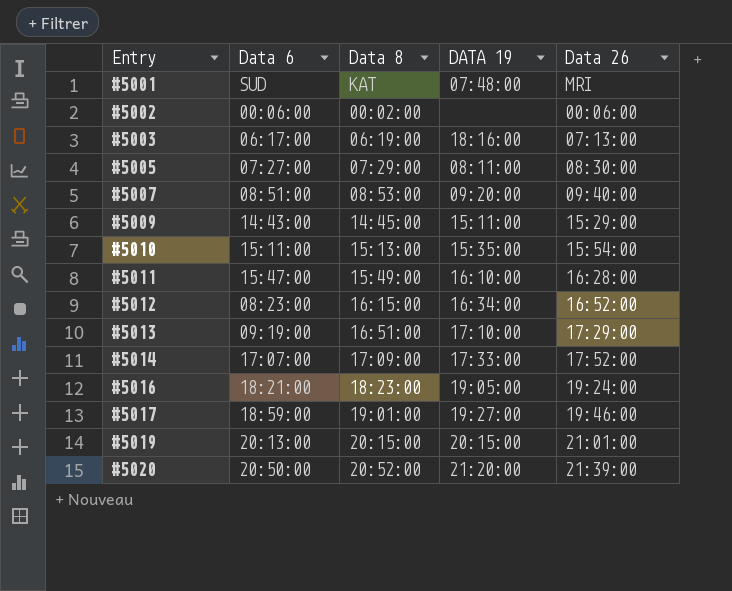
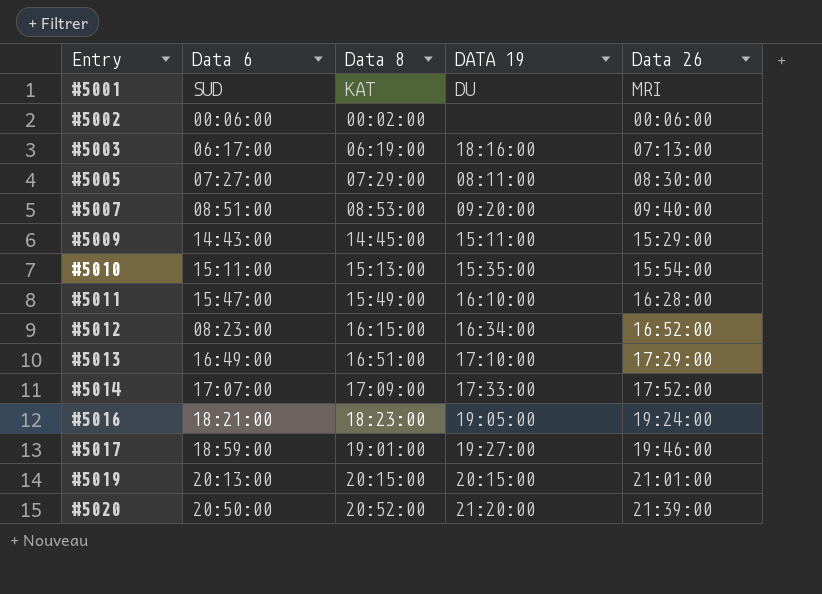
#5001 | DATA 19: 07:48:00 -> DU
#5013 | Data 6: 09:19:00 -> 16:49:00

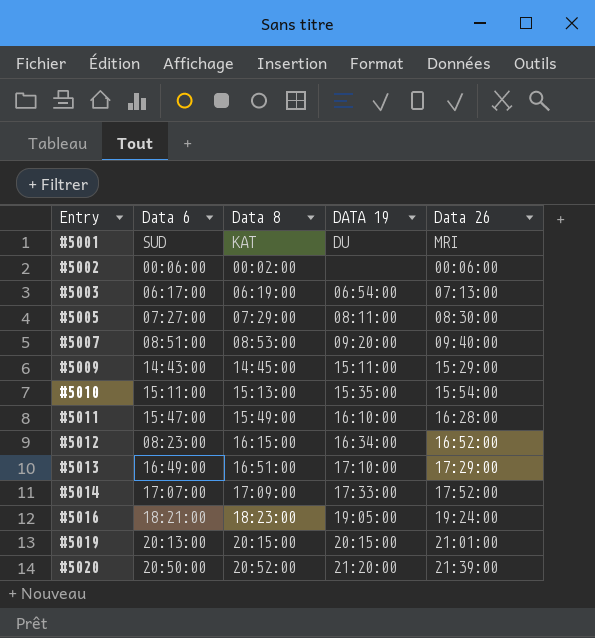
row #5017: 18:59:00 | 19:01:00 | 19:27:00 | 19:46:00 -> none
#5003 | DATA 19: 18:16:00 -> 06:54:00

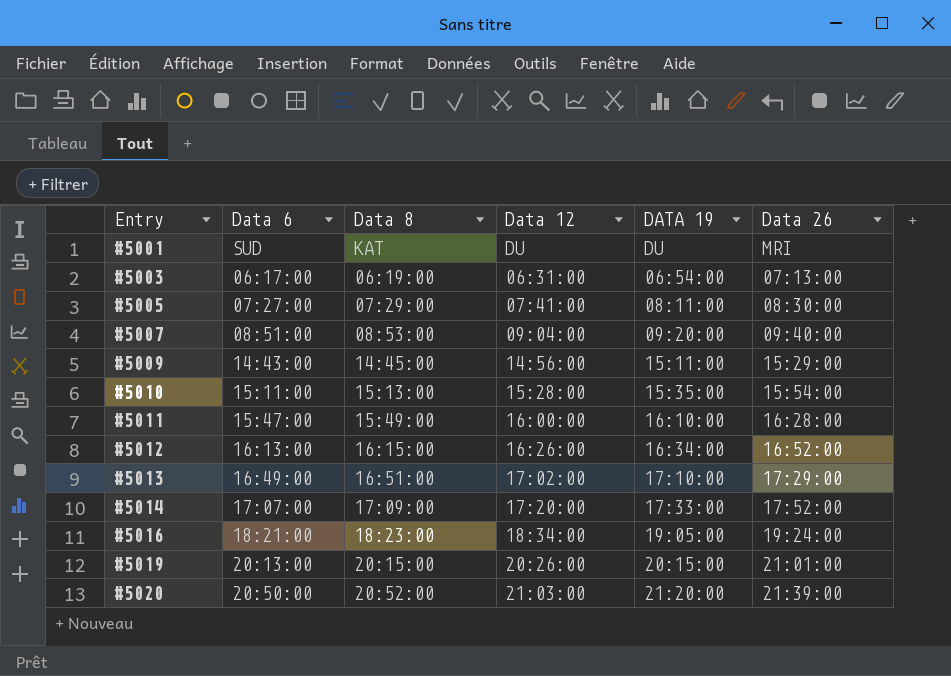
column Data 12 | position: none -> 4
row #5002: 00:06:00 | 00:02:00 | none | 00:06:00 -> none
#5012 | Data 6: 08:23:00 -> 16:13:00

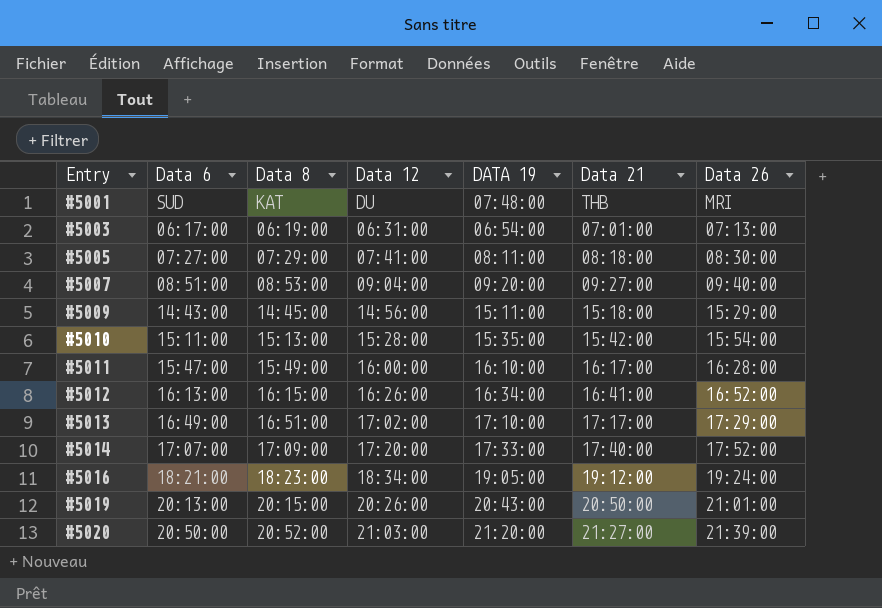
column Data 21 | position: none -> 6
#5001 | DATA 19: DU -> 07:48:00
#5019 | DATA 19: 20:15:00 -> 20:43:00

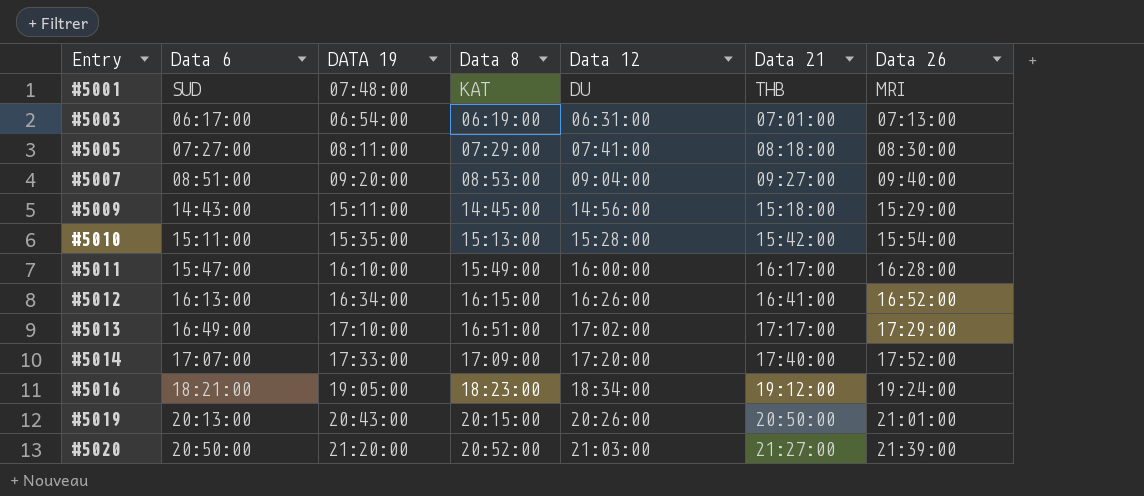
column DATA 19 | position: 5 -> 3

